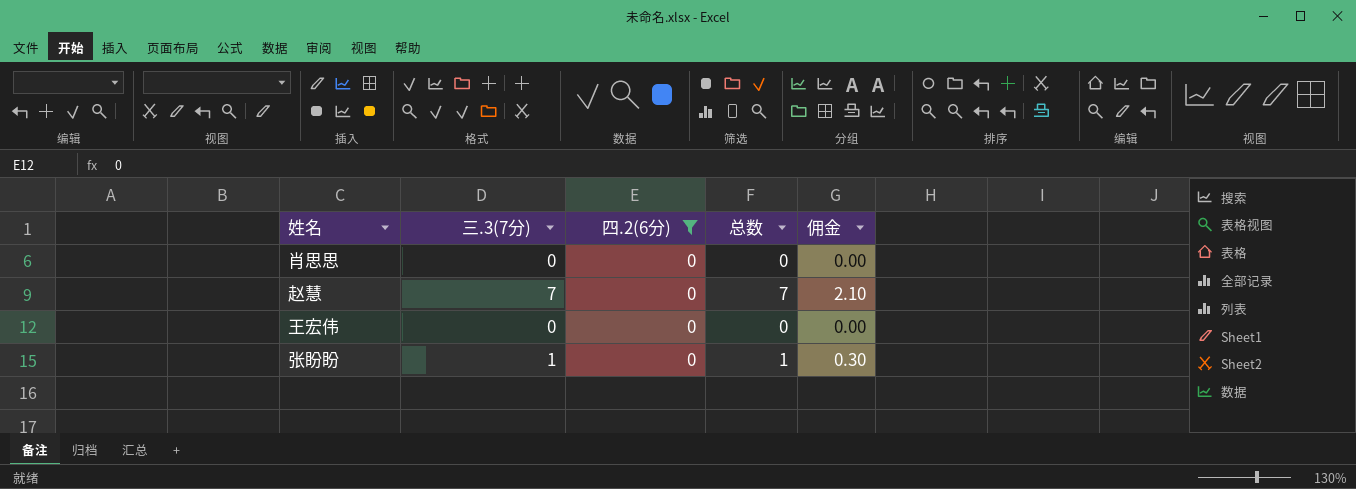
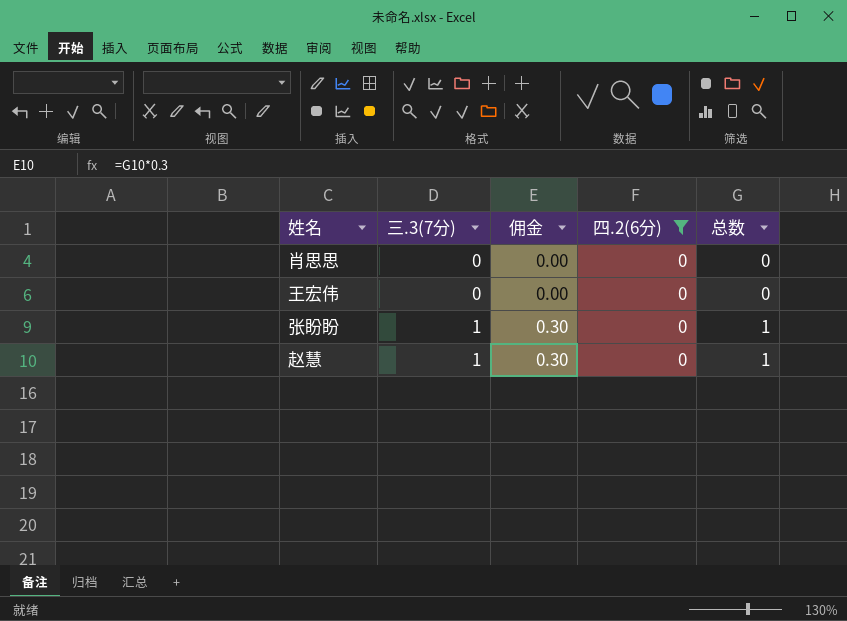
row order: none -> 三.3(7分) ascending
column 佣金 | position: 5 -> 3
赵慧 | 三.3(7分): 7 -> 1
赵慧 | 佣金: 2.10 -> 0.30
赵慧 | 总数: 7 -> 1

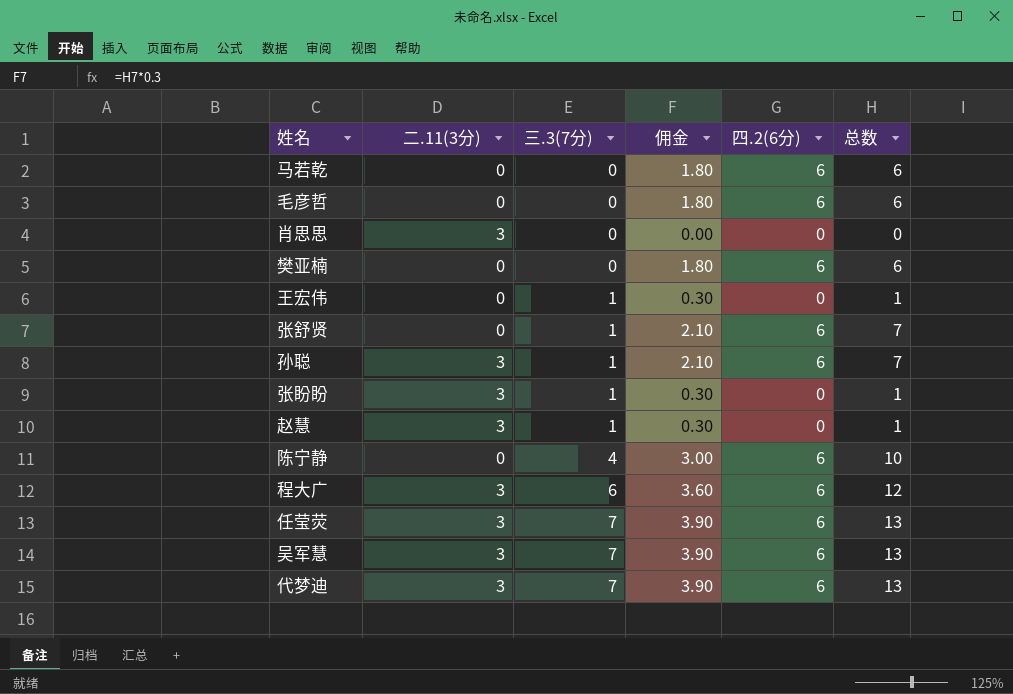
filter: 四.2(6分) = 0 -> none
column 二.11(3分) | position: none -> 2
王宏伟 | 三.3(7分): 0 -> 1
王宏伟 | 佣金: 0.00 -> 0.30
王宏伟 | 总数: 0 -> 1

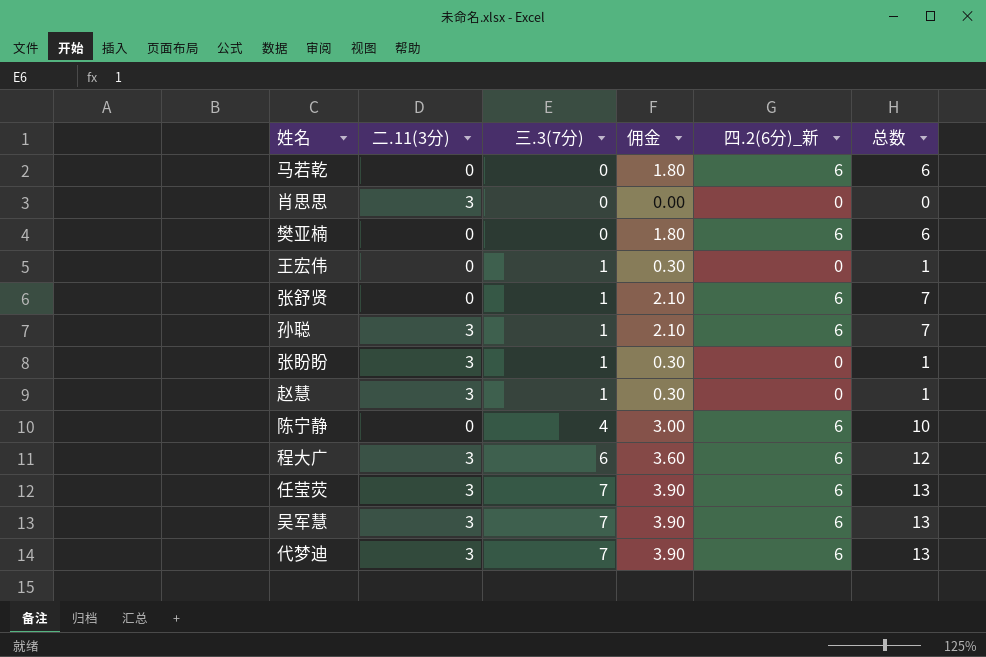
column name: 四.2(6分) -> 四.2(6分)_新
row 毛彦哲: 0 | 0 | 1.80 | 6 | 6 -> none

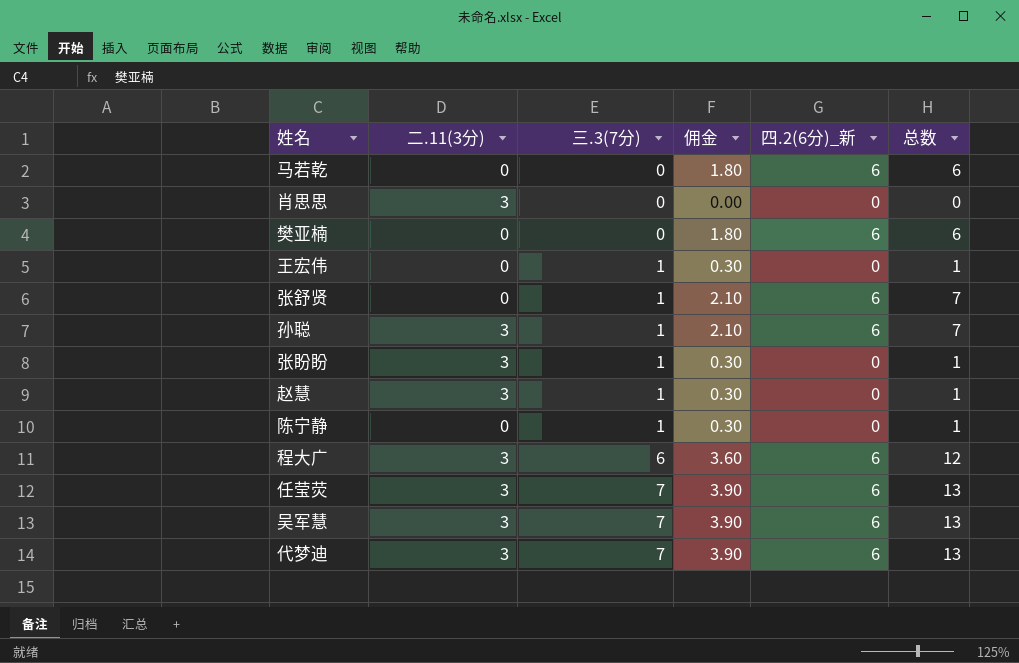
陈宁静 | 三.3(7分): 4 -> 1
陈宁静 | 佣金: 3.00 -> 0.30
陈宁静 | 四.2(6分)_新: 6 -> 0
陈宁静 | 总数: 10 -> 1

